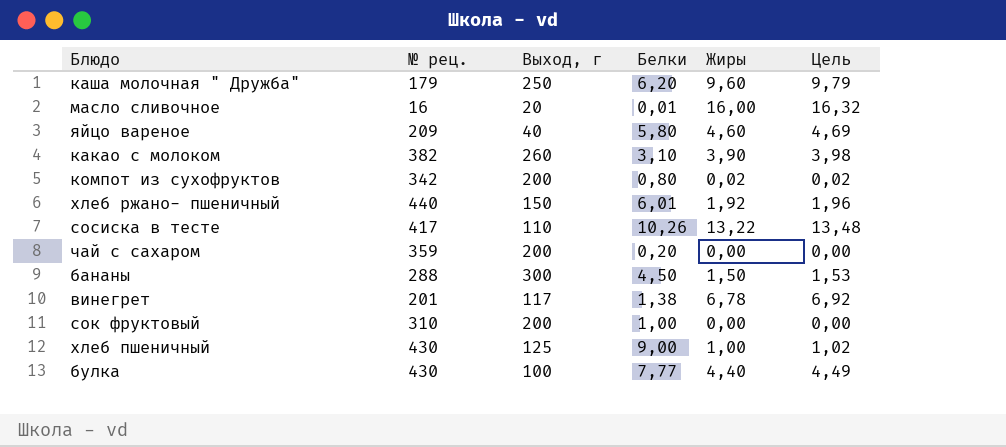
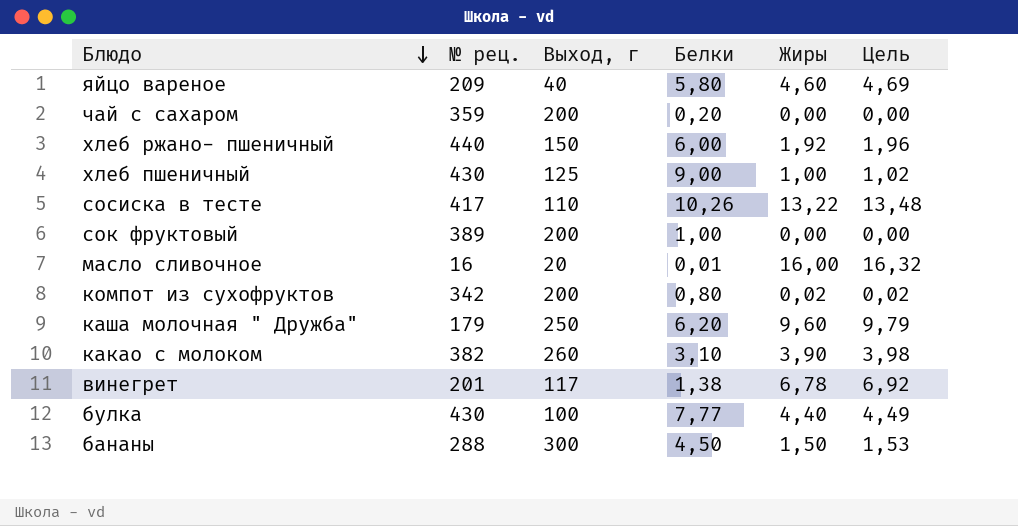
row order: none -> Блюдо descending
хлеб ржано- пшеничный | Белки: 6,01 -> 6,00
сок фруктовый | № рец.: 310 -> 389

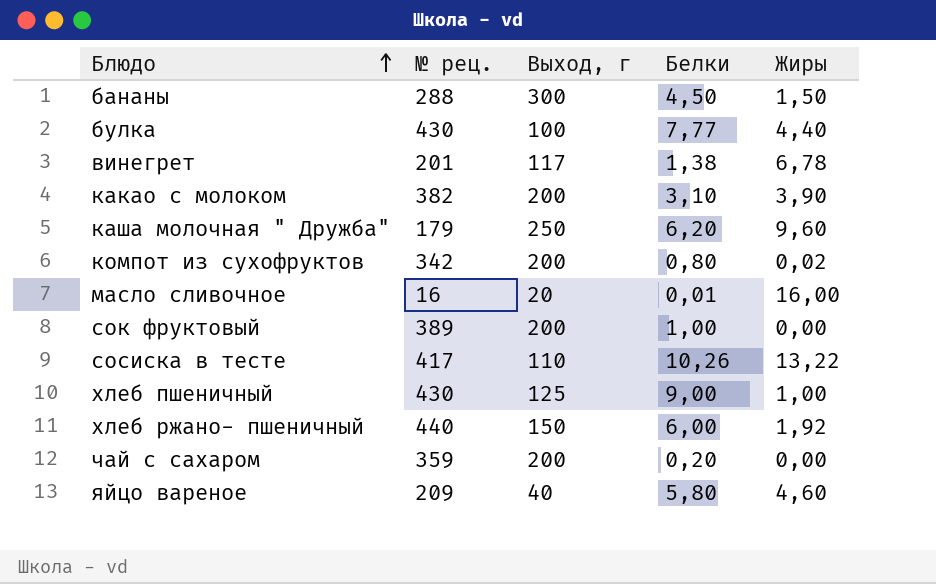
row order: Блюдо descending -> Блюдо ascending
column Цель | formula: [Жиры] * 1,02 -> none
какао с молоком | Выход, г: 260 -> 200

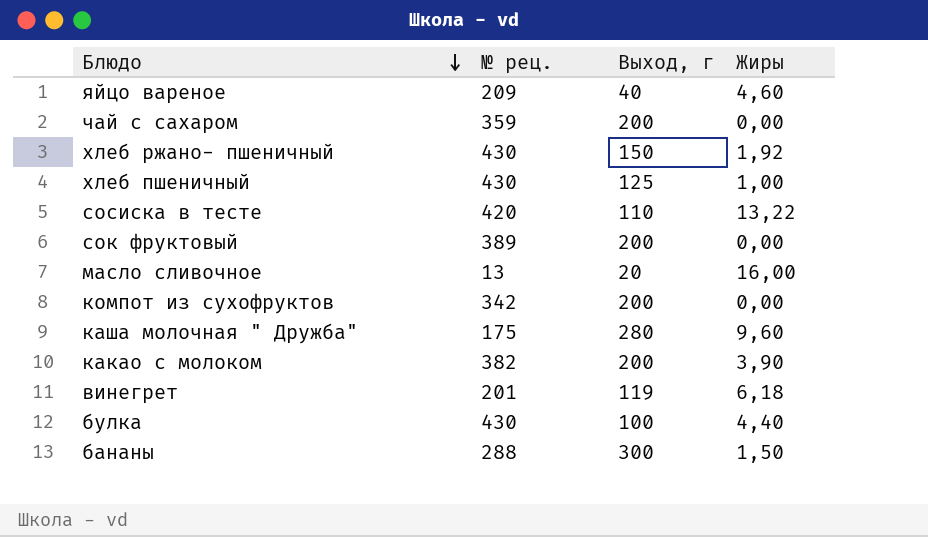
row order: Блюдо ascending -> Блюдо descending
column Белки | position: 4 -> none
хлеб ржано- пшеничный | № рец.: 440 -> 430
сосиска в тесте | № рец.: 417 -> 420
масло сливочное | № рец.: 16 -> 13
компот из сухофруктов | Жиры: 0,02 -> 0,00
каша молочная " Дружба" | № рец.: 179 -> 175
каша молочная " Дружба" | Выход, г: 250 -> 280
винегрет | Выход, г: 117 -> 119
винегрет | Жиры: 6,78 -> 6,18

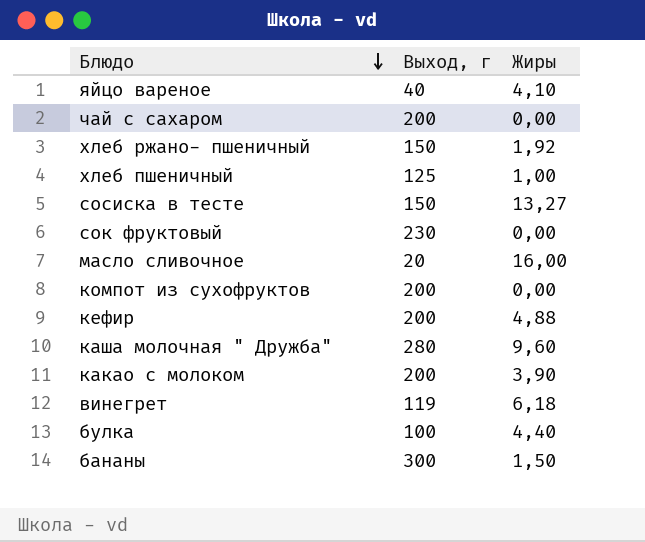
column № рец. | position: 2 -> none
яйцо вареное | Жиры: 4,60 -> 4,10
сосиска в тесте | Выход, г: 110 -> 150
сосиска в тесте | Жиры: 13,22 -> 13,27
сок фруктовый | Выход, г: 200 -> 230
row кефир: none -> 200 | 4,88

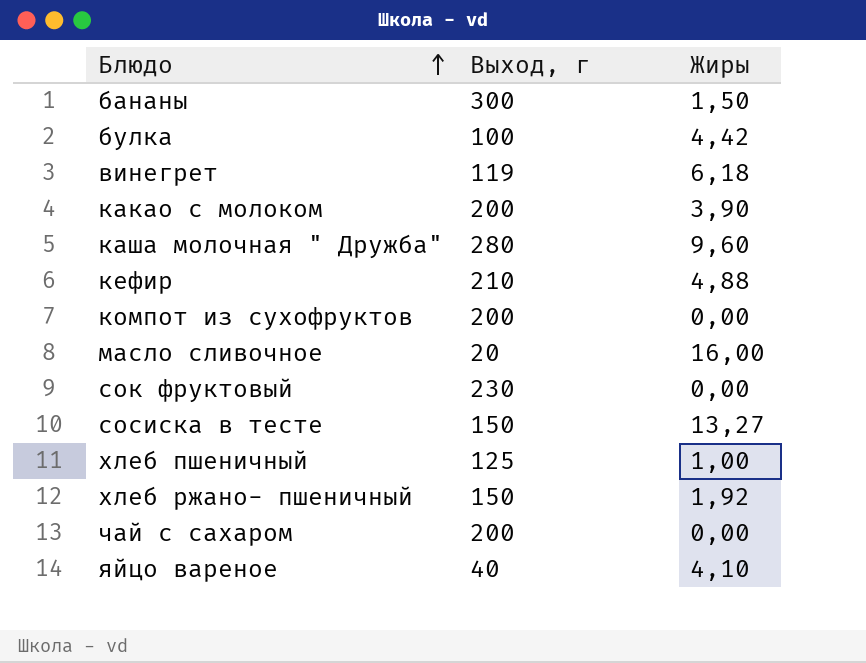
row order: Блюдо descending -> Блюдо ascending
булка | Жиры: 4,40 -> 4,42
кефир | Выход, г: 200 -> 210

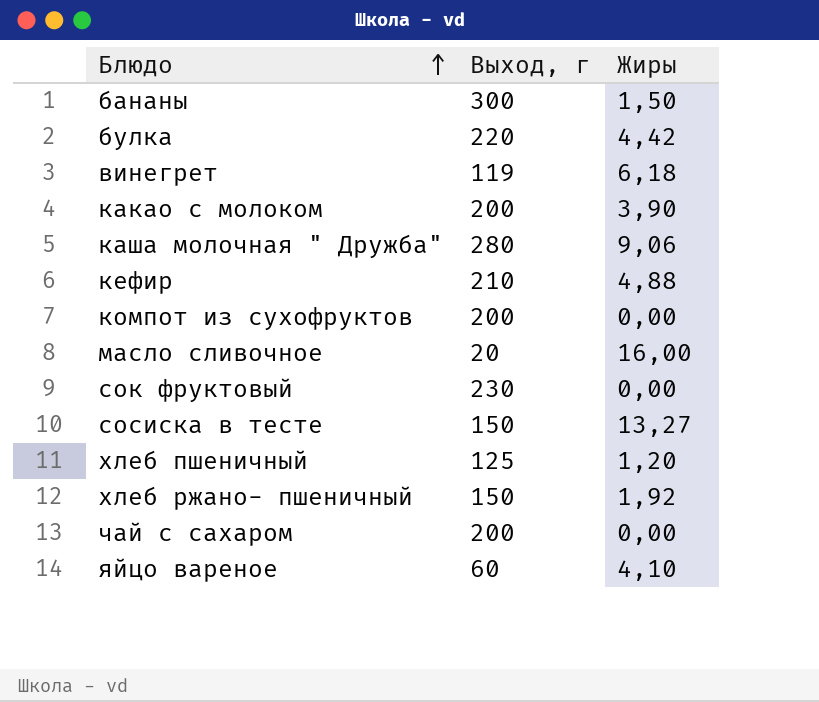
булка | Выход, г: 100 -> 220
каша молочная " Дружба" | Жиры: 9,60 -> 9,06
хлеб пшеничный | Жиры: 1,00 -> 1,20
яйцо вареное | Выход, г: 40 -> 60

